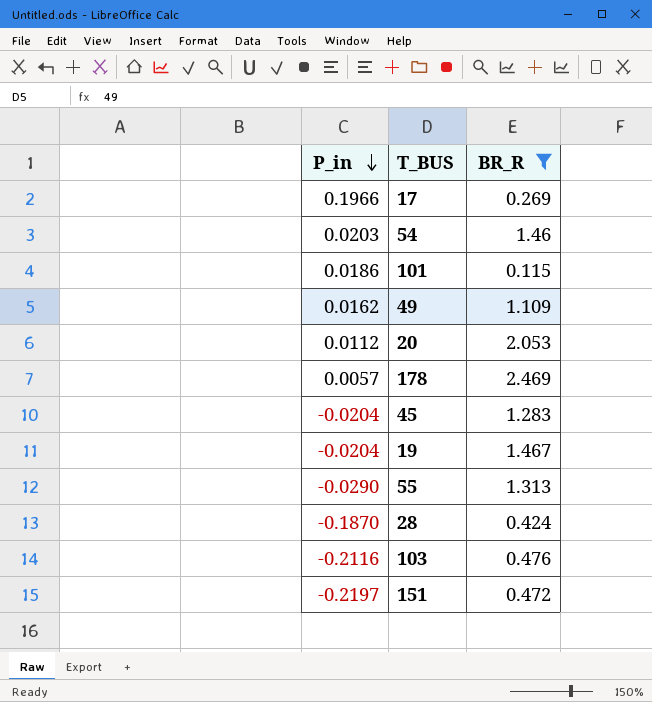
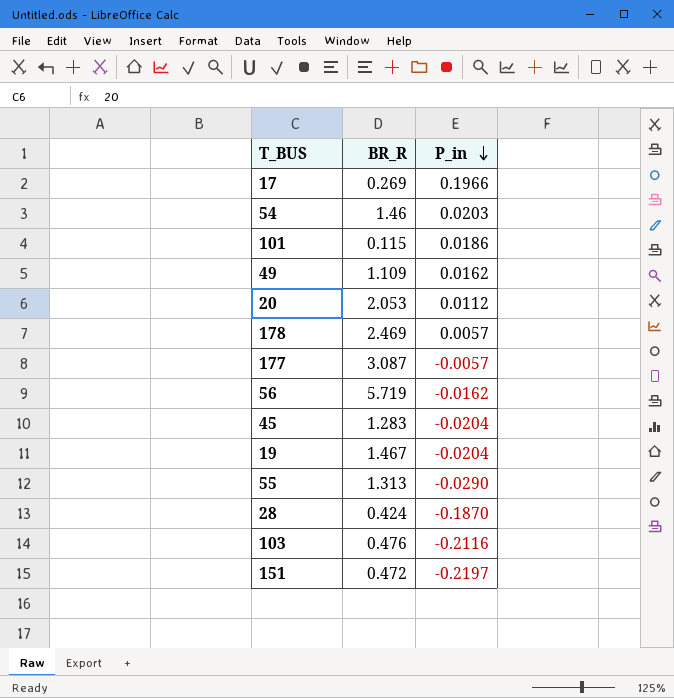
filter: BR_R <= 2.469 -> none
column P_in | position: 1 -> 3

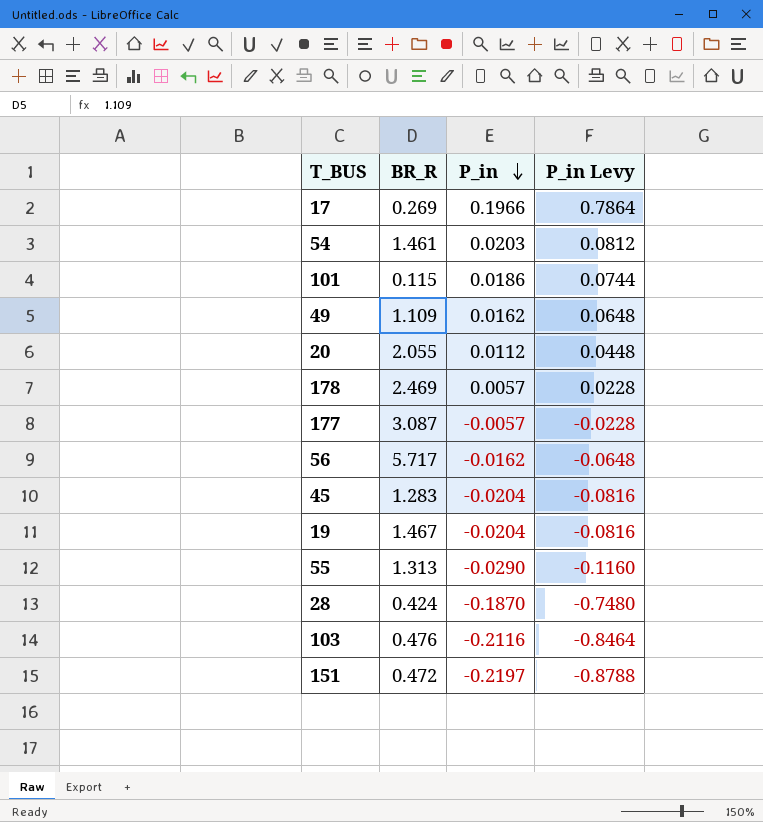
column P_in Levy | formula: none -> [P_in] * 4
54 | BR_R: 1.46 -> 1.461
20 | BR_R: 2.053 -> 2.055
56 | BR_R: 5.719 -> 5.717

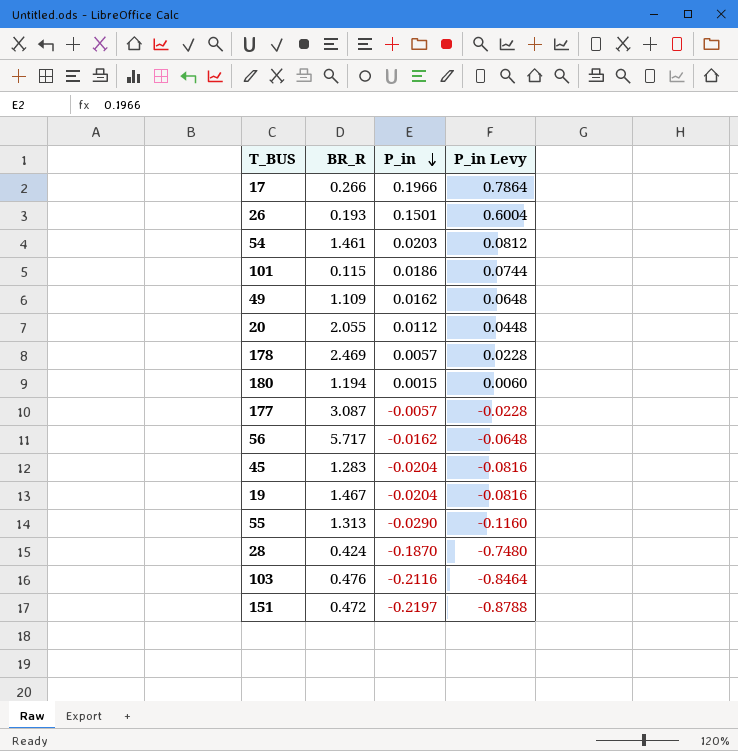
17 | BR_R: 0.269 -> 0.266
row 26: none -> 0.193 | 0.1501 | 0.6004
row 180: none -> 1.194 | 0.0015 | 0.0060

